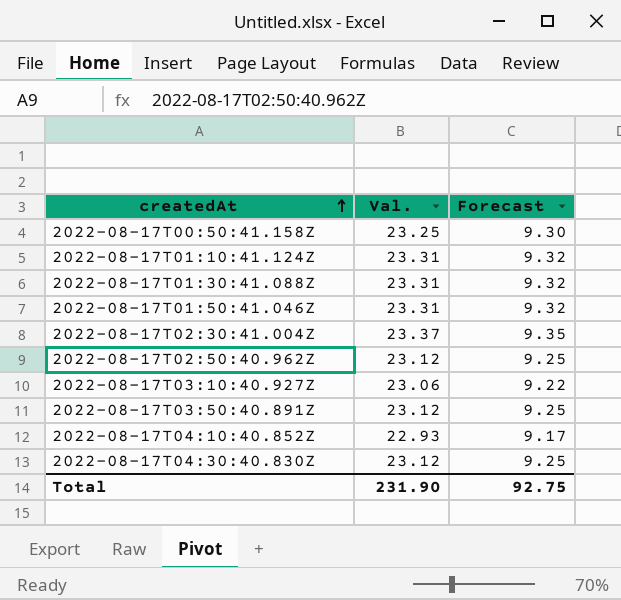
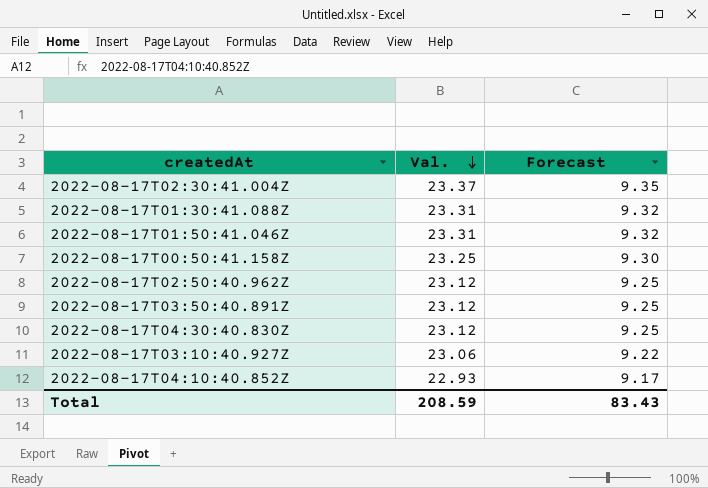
row order: createdAt ascending -> Val. descending
row 2022-08-17T01:10:41.124Z: 23.31 | 9.32 -> none
Total | Val.: 231.90 -> 208.59
Total | Forecast: 92.75 -> 83.43

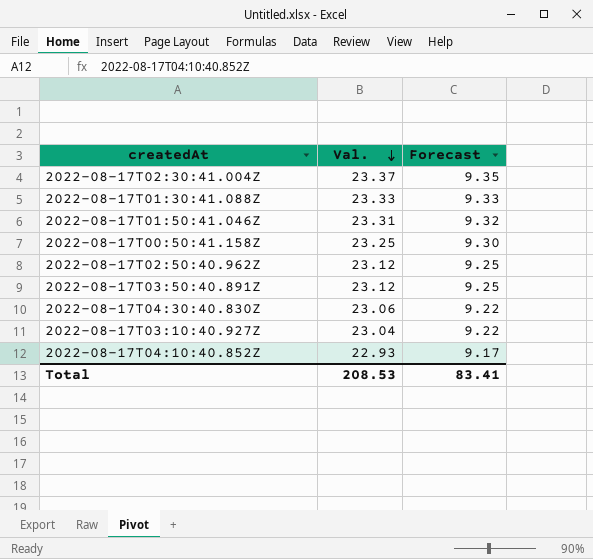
2022-08-17T01:30:41.088Z | Val.: 23.31 -> 23.33
2022-08-17T01:30:41.088Z | Forecast: 9.32 -> 9.33
2022-08-17T04:30:40.830Z | Val.: 23.12 -> 23.06
2022-08-17T04:30:40.830Z | Forecast: 9.25 -> 9.22
2022-08-17T03:10:40.927Z | Val.: 23.06 -> 23.04
Total | Val.: 208.59 -> 208.53
Total | Forecast: 83.43 -> 83.41

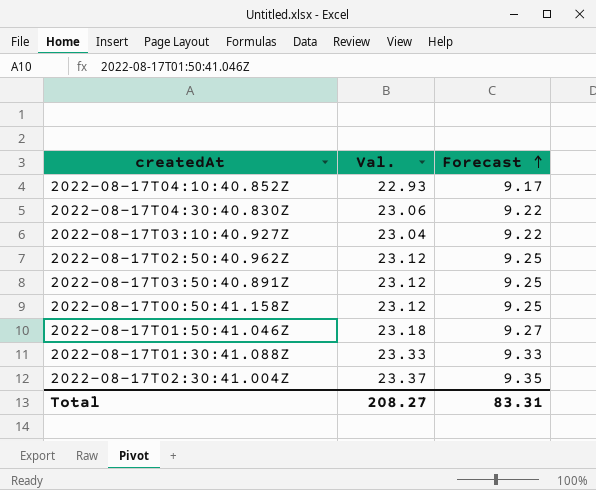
row order: Val. descending -> Forecast ascending
2022-08-17T00:50:41.158Z | Val.: 23.25 -> 23.12
2022-08-17T00:50:41.158Z | Forecast: 9.30 -> 9.25
2022-08-17T01:50:41.046Z | Val.: 23.31 -> 23.18
2022-08-17T01:50:41.046Z | Forecast: 9.32 -> 9.27
Total | Val.: 208.53 -> 208.27
Total | Forecast: 83.41 -> 83.31

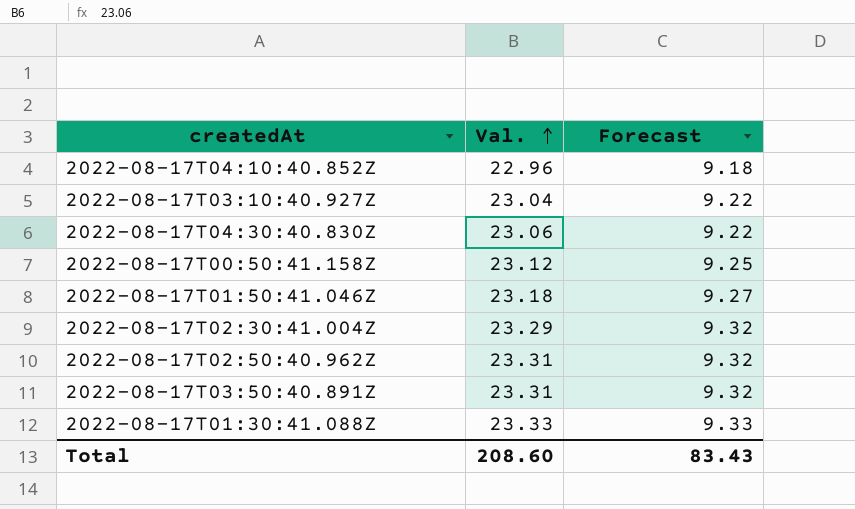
row order: Forecast ascending -> Val. ascending
2022-08-17T04:10:40.852Z | Val.: 22.93 -> 22.96
2022-08-17T04:10:40.852Z | Forecast: 9.17 -> 9.18
2022-08-17T02:30:41.004Z | Val.: 23.37 -> 23.29
2022-08-17T02:30:41.004Z | Forecast: 9.35 -> 9.32
2022-08-17T02:50:40.962Z | Val.: 23.12 -> 23.31
2022-08-17T02:50:40.962Z | Forecast: 9.25 -> 9.32
2022-08-17T03:50:40.891Z | Val.: 23.12 -> 23.31
2022-08-17T03:50:40.891Z | Forecast: 9.25 -> 9.32
Total | Val.: 208.27 -> 208.60
Total | Forecast: 83.31 -> 83.43

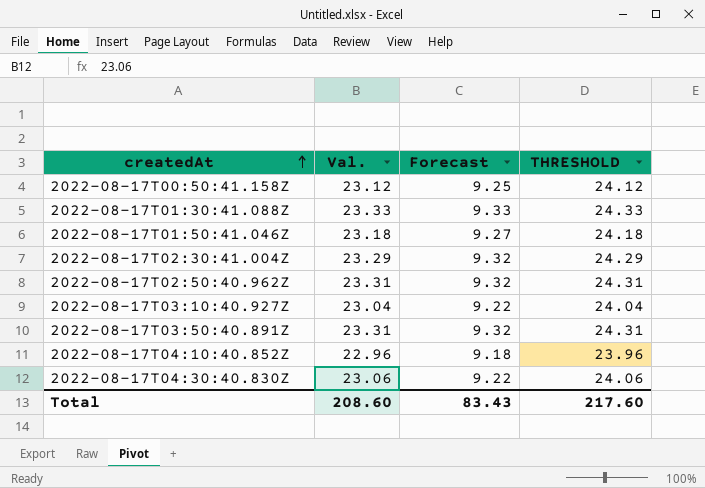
row order: Val. ascending -> createdAt ascending
column THRESHOLD | formula: none -> [Val.] + 1

